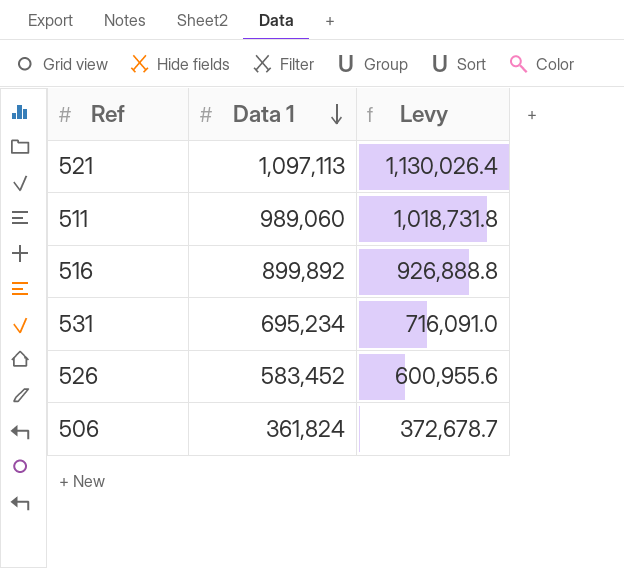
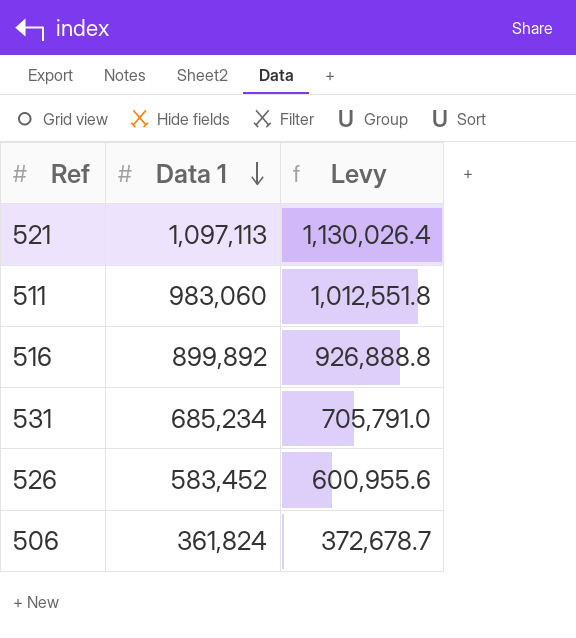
511 | Data 1: 989,060 -> 983,060
511 | Levy: 1,018,731.8 -> 1,012,551.8
531 | Data 1: 695,234 -> 685,234
531 | Levy: 716,091.0 -> 705,791.0

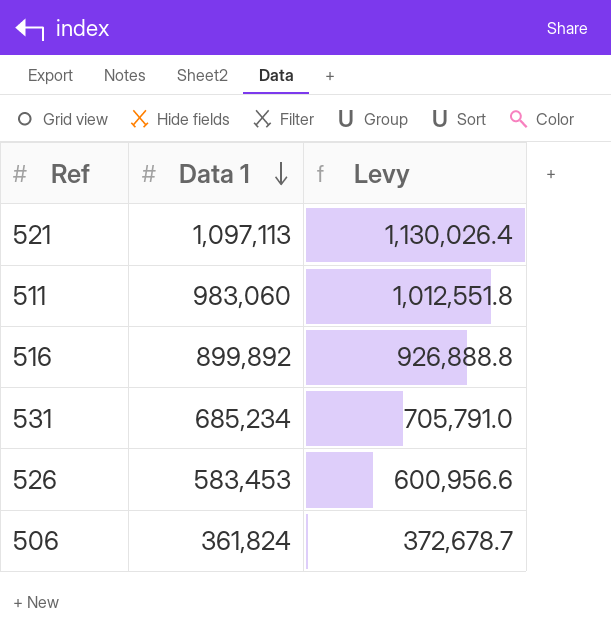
526 | Data 1: 583,452 -> 583,453
526 | Levy: 600,955.6 -> 600,956.6

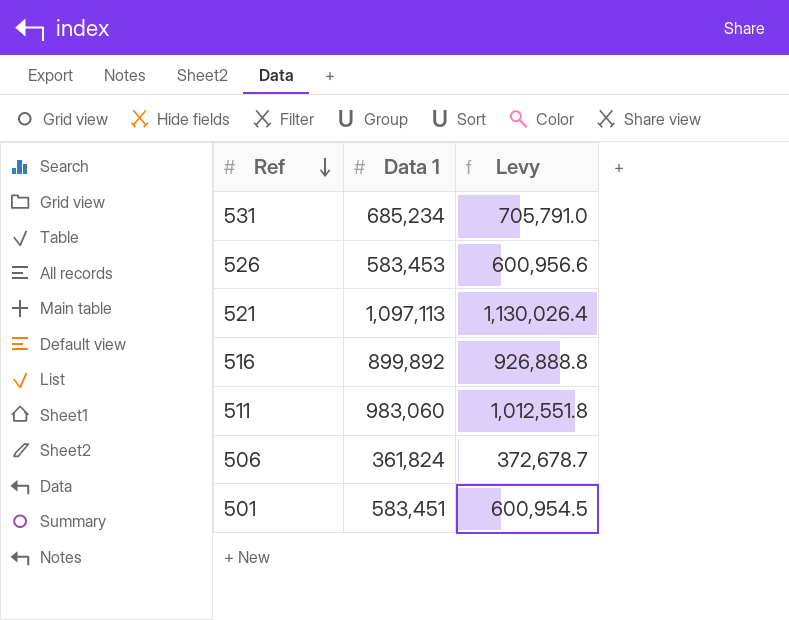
row order: Data 1 descending -> Ref descending
row 501: none -> 583,451 | 600,954.5

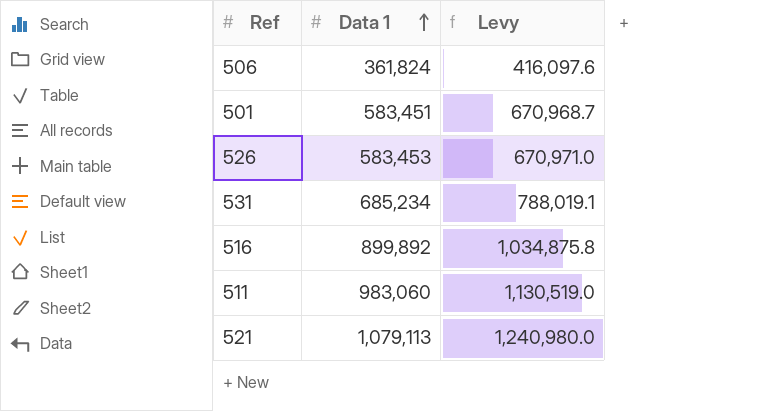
row order: Ref descending -> Data 1 ascending
column Levy | formula: [Data 1] * 1.03 -> [Data 1] * 1.15
521 | Data 1: 1,097,113 -> 1,079,113

